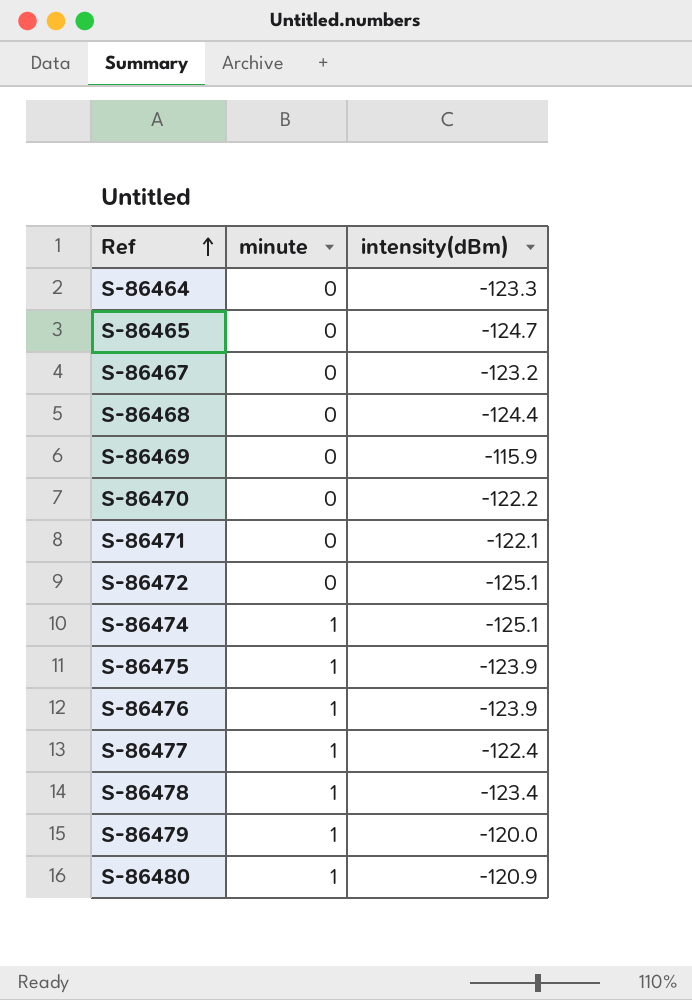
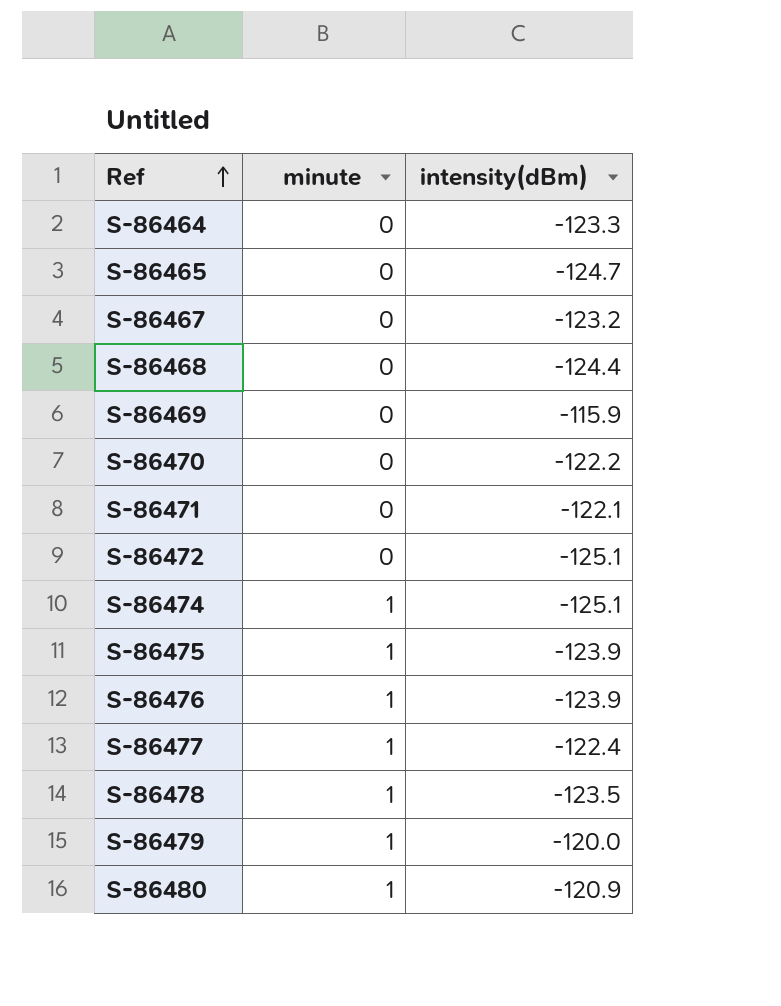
S-86478 | intensity(dBm): -123.4 -> -123.5

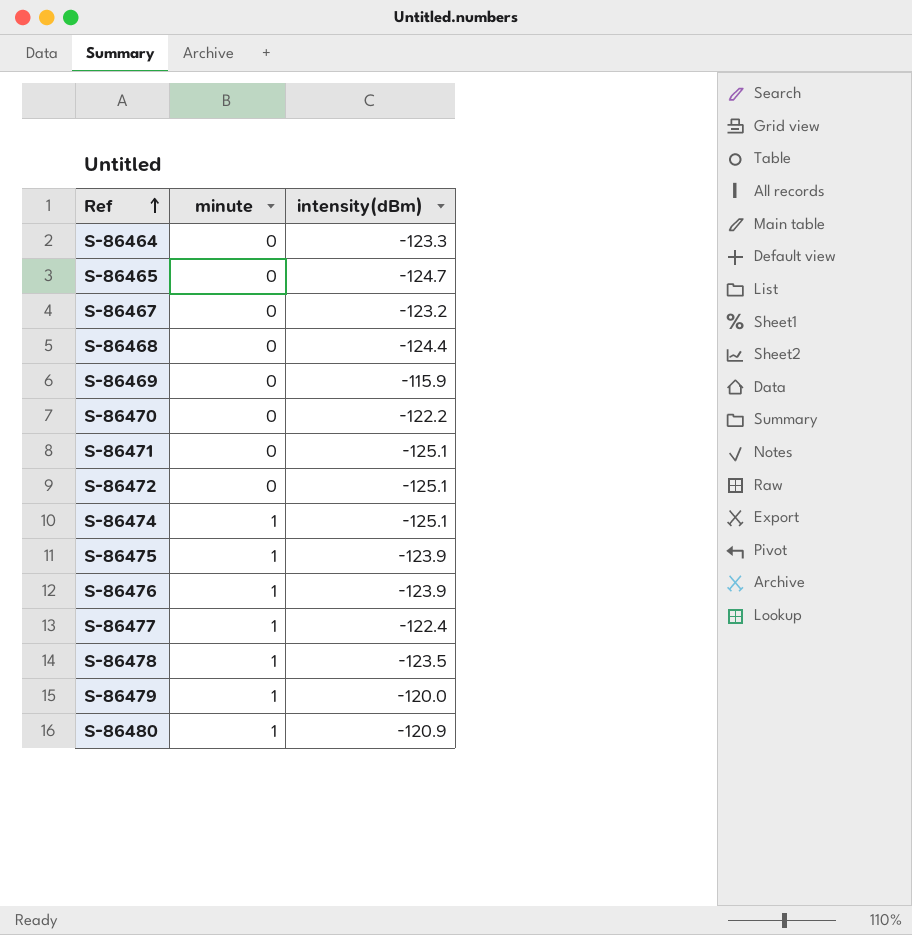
S-86471 | intensity(dBm): -122.1 -> -125.1

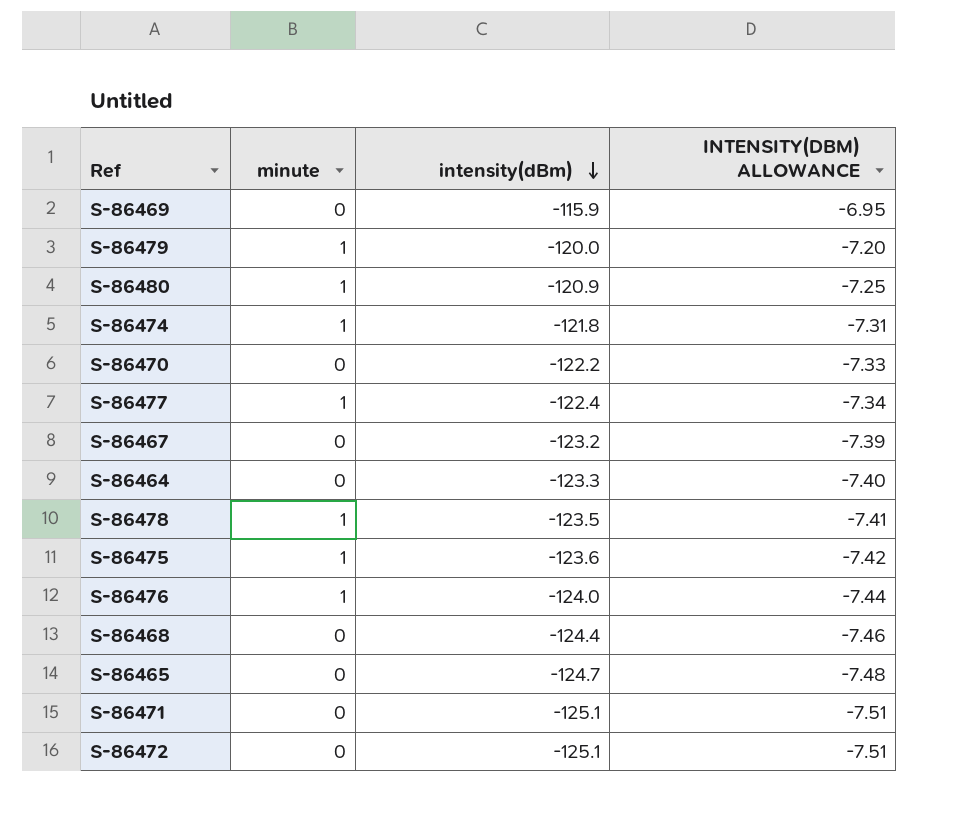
row order: Ref ascending -> intensity(dBm) descending
column INTENSITY(DBM) ALLOWANCE | formula: none -> [intensity(dBm)] * 0.06
S-86474 | intensity(dBm): -125.1 -> -121.8
S-86475 | intensity(dBm): -123.9 -> -123.6
S-86476 | intensity(dBm): -123.9 -> -124.0

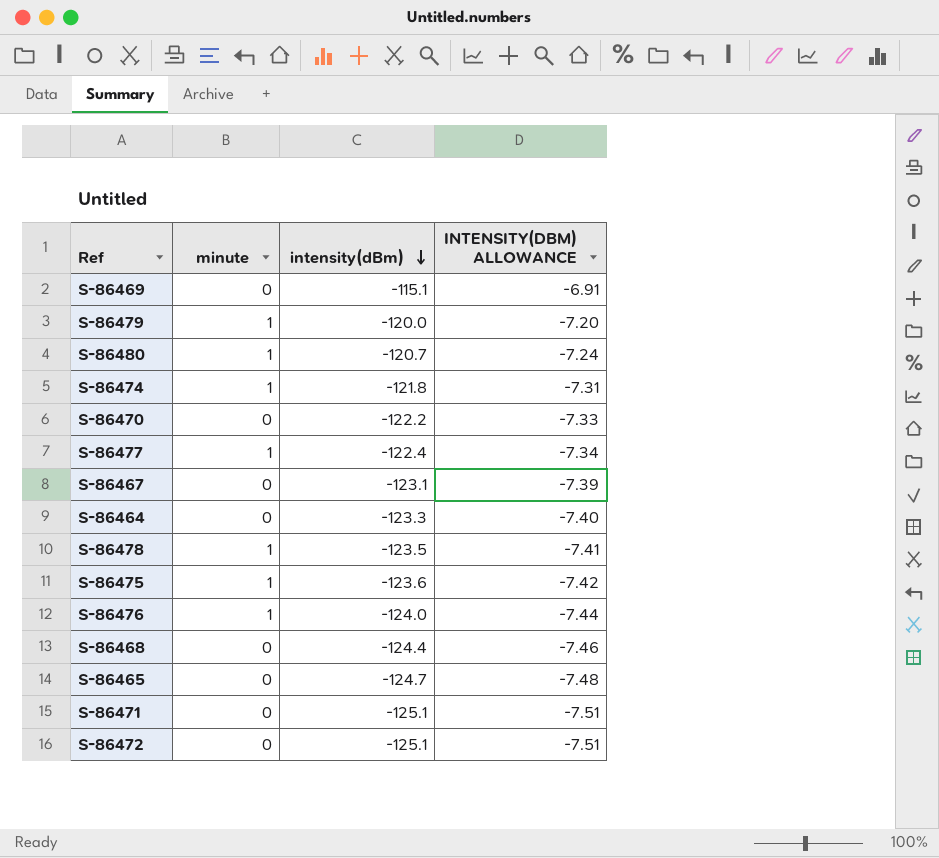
S-86469 | intensity(dBm): -115.9 -> -115.1
S-86469 | INTENSITY(DBM) ALLOWANCE: -6.95 -> -6.91
S-86480 | intensity(dBm): -120.9 -> -120.7
S-86480 | INTENSITY(DBM) ALLOWANCE: -7.25 -> -7.24
S-86467 | intensity(dBm): -123.2 -> -123.1

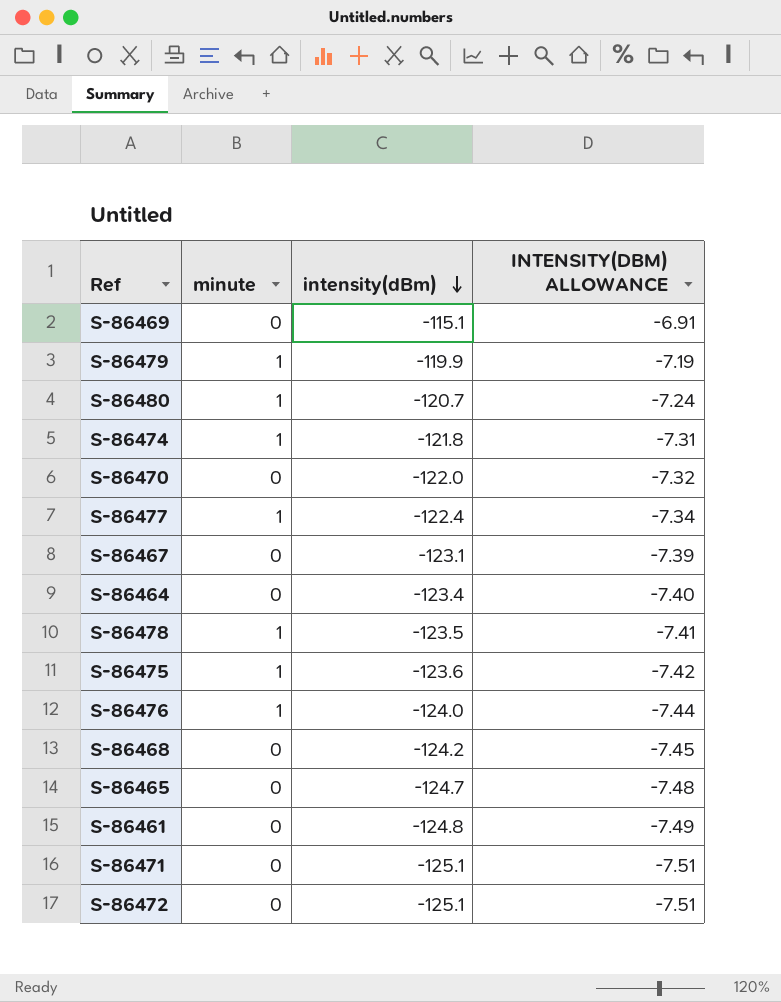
S-86479 | intensity(dBm): -120.0 -> -119.9
S-86479 | INTENSITY(DBM) ALLOWANCE: -7.20 -> -7.19
S-86470 | intensity(dBm): -122.2 -> -122.0
S-86470 | INTENSITY(DBM) ALLOWANCE: -7.33 -> -7.32
S-86464 | intensity(dBm): -123.3 -> -123.4
S-86468 | intensity(dBm): -124.4 -> -124.2
S-86468 | INTENSITY(DBM) ALLOWANCE: -7.46 -> -7.45
row S-86461: none -> 0 | -124.8 | -7.49

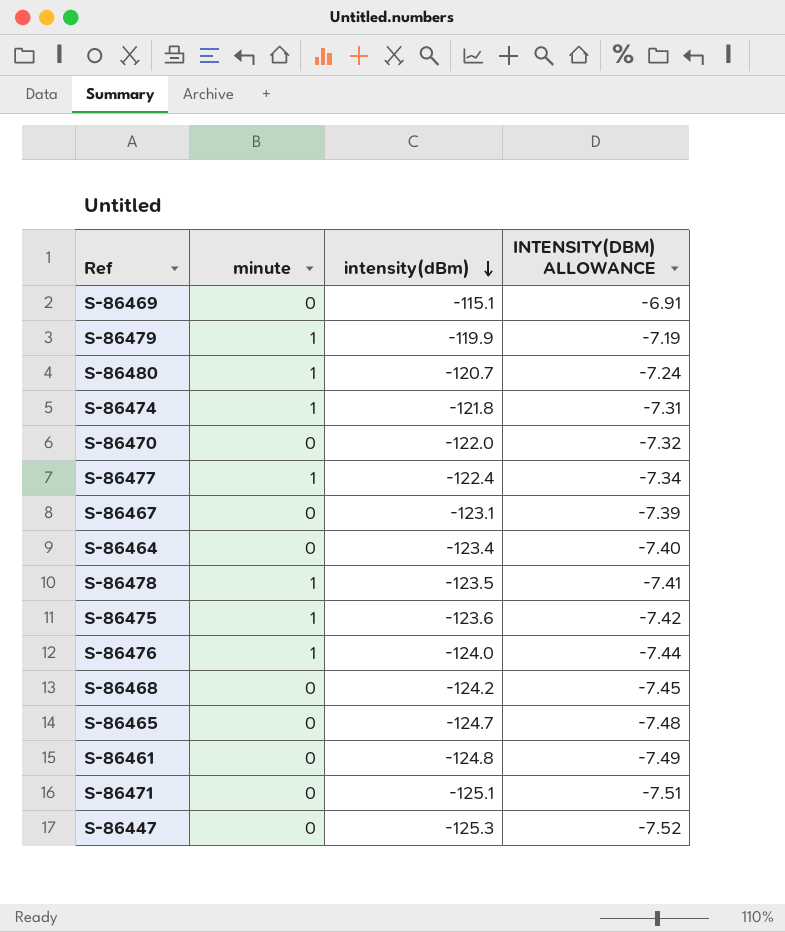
row S-86472: 0 | -125.1 | -7.51 -> none
row S-86447: none -> 0 | -125.3 | -7.52

